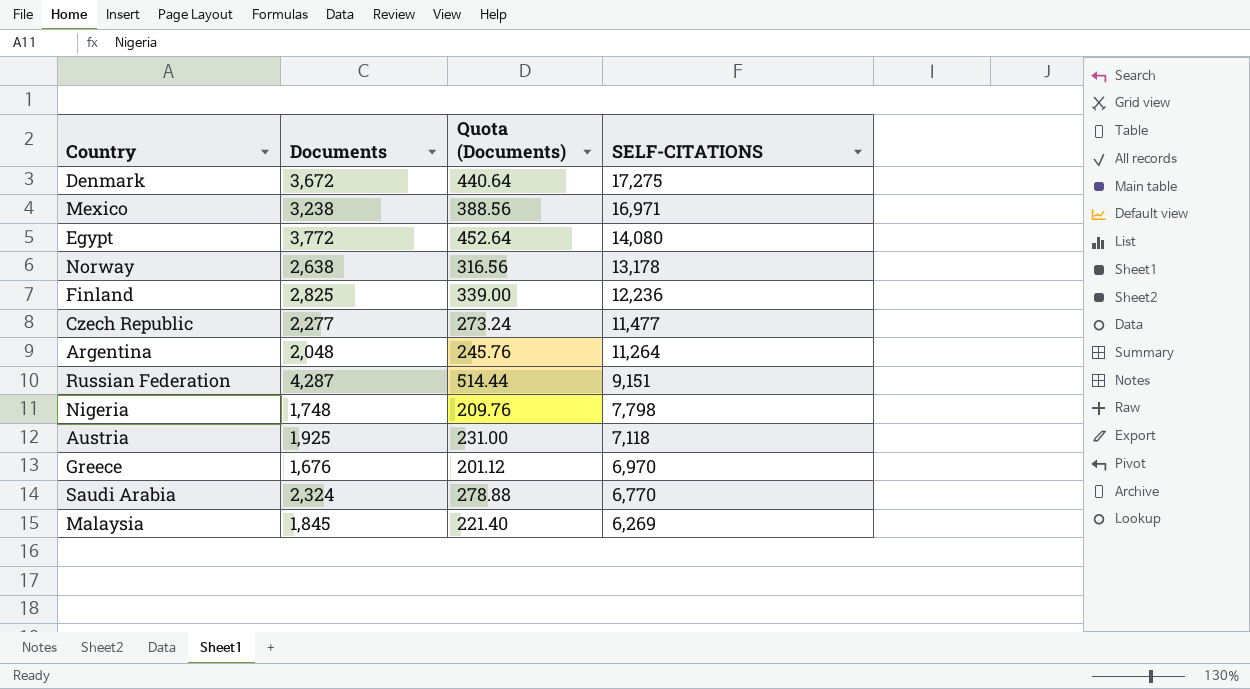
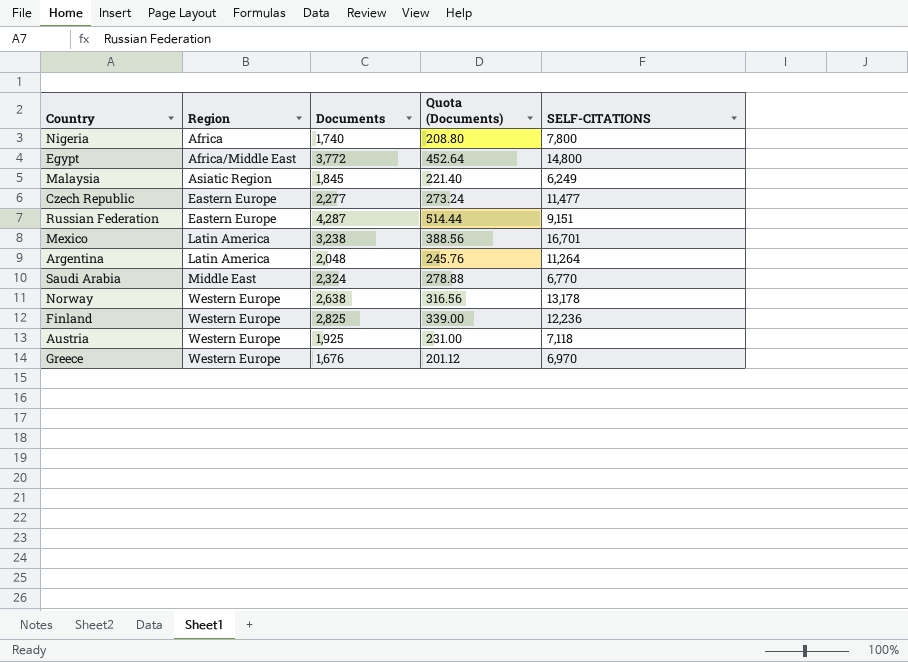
row order: SELF-CITATIONS descending -> Region ascending
column Region | position: none -> 2
row Denmark: 3,672 | 440.64 | 17,275 -> none
Nigeria | Documents: 1,748 -> 1,740
Nigeria | Quota (Documents): 209.76 -> 208.80
Nigeria | SELF-CITATIONS: 7,798 -> 7,800
Egypt | SELF-CITATIONS: 14,080 -> 14,800
Malaysia | SELF-CITATIONS: 6,269 -> 6,249
Mexico | SELF-CITATIONS: 16,971 -> 16,701

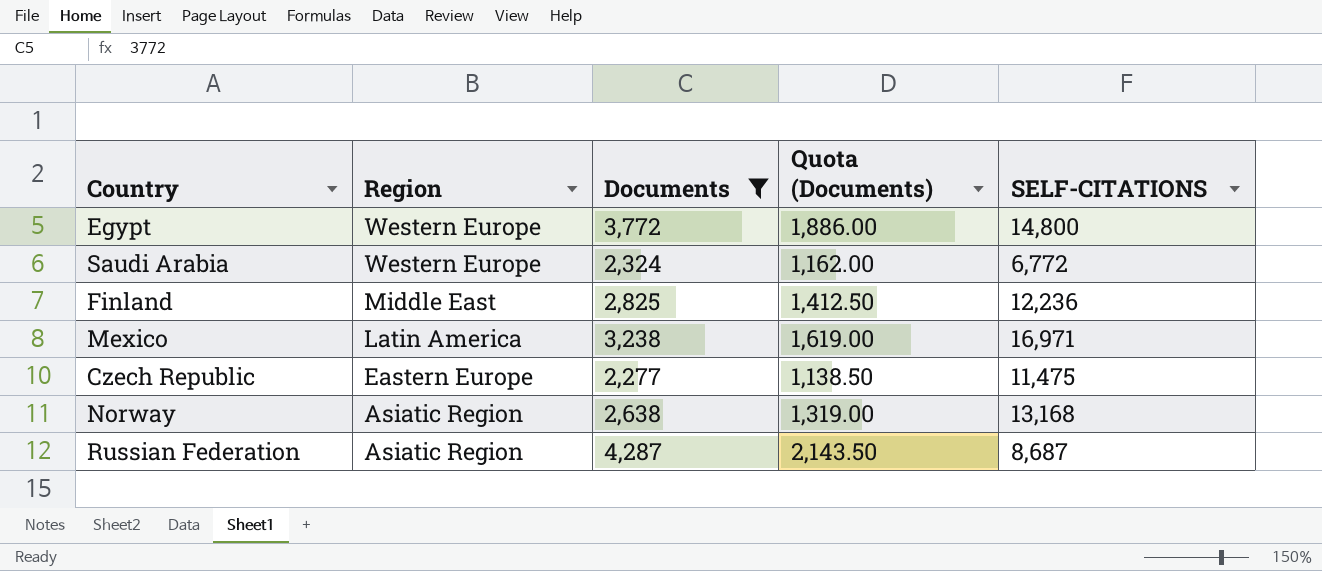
filter: none -> Documents >= 2,277
row order: Region ascending -> Region descending
column Quota (Documents) | formula: [Documents] * 0.12 -> [Documents] * 0.5
Egypt | Region: Africa/Middle East -> Western Europe
Saudi Arabia | Region: Middle East -> Western Europe
Saudi Arabia | SELF-CITATIONS: 6,770 -> 6,772
Finland | Region: Western Europe -> Middle East
Mexico | SELF-CITATIONS: 16,701 -> 16,971
Czech Republic | SELF-CITATIONS: 11,477 -> 11,475
Norway | Region: Western Europe -> Asiatic Region
Norway | SELF-CITATIONS: 13,178 -> 13,168
Russian Federation | Region: Eastern Europe -> Asiatic Region
Russian Federation | SELF-CITATIONS: 9,151 -> 8,687

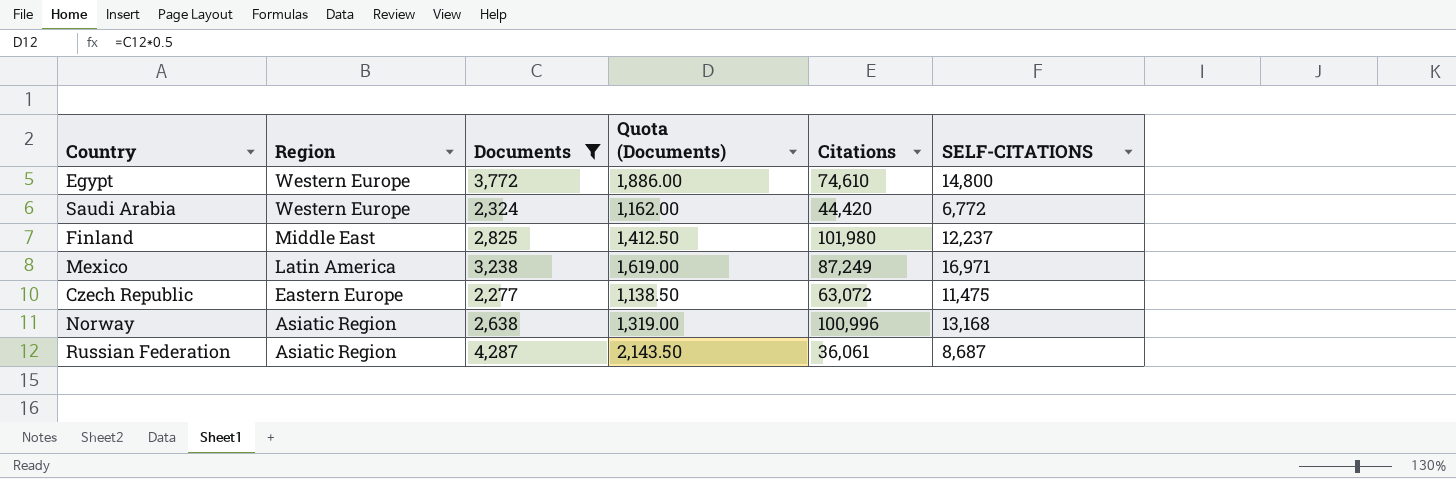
column Citations | position: none -> 5
Finland | SELF-CITATIONS: 12,236 -> 12,237

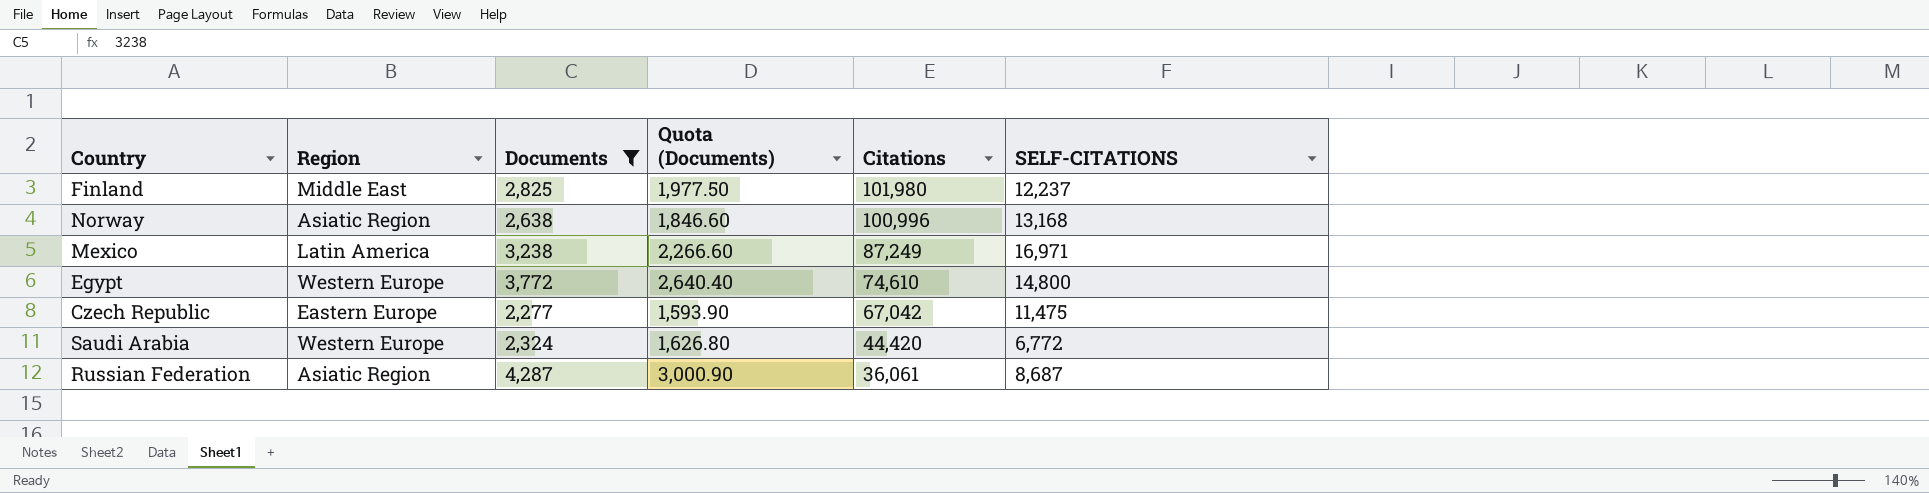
row order: Region descending -> Citations descending
column Quota (Documents) | formula: [Documents] * 0.5 -> [Documents] * 0.7
Czech Republic | Citations: 63,072 -> 67,042

